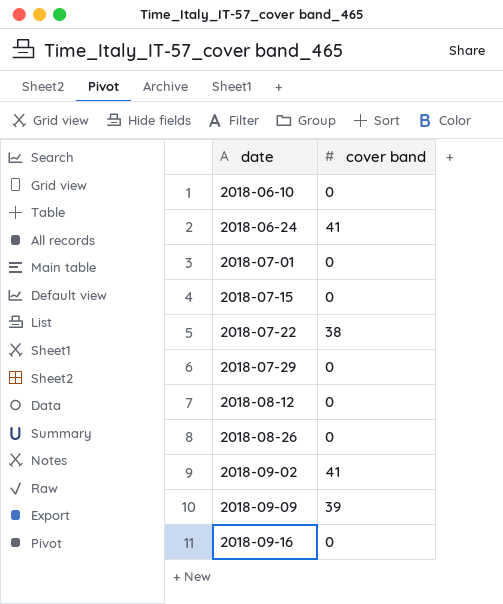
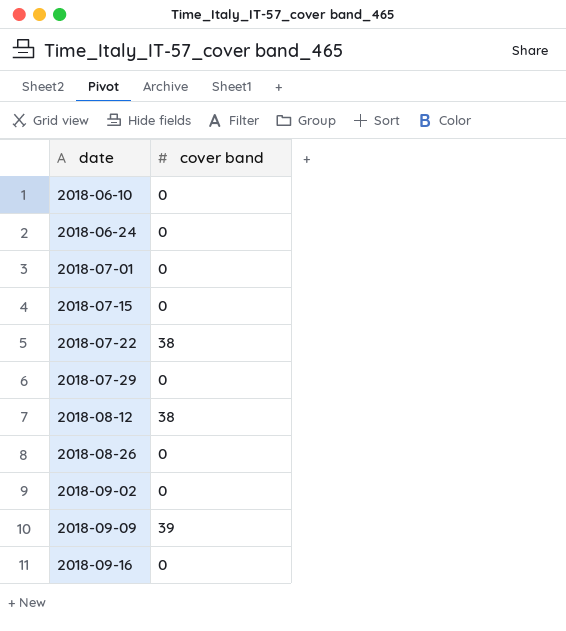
2018-06-24 | cover band: 41 -> 0
2018-08-12 | cover band: 0 -> 38
2018-09-02 | cover band: 41 -> 0

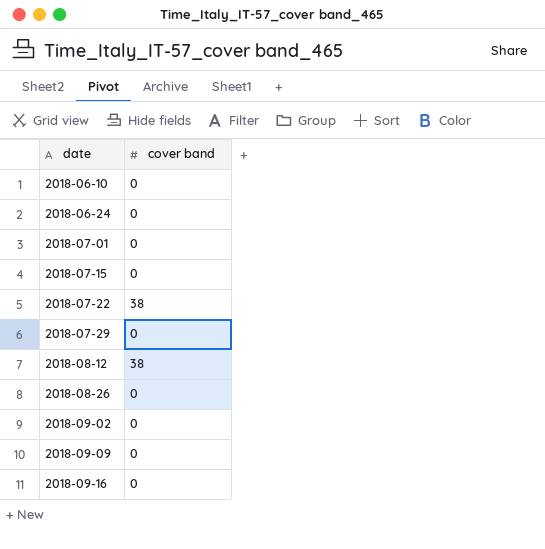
2018-09-09 | cover band: 39 -> 0

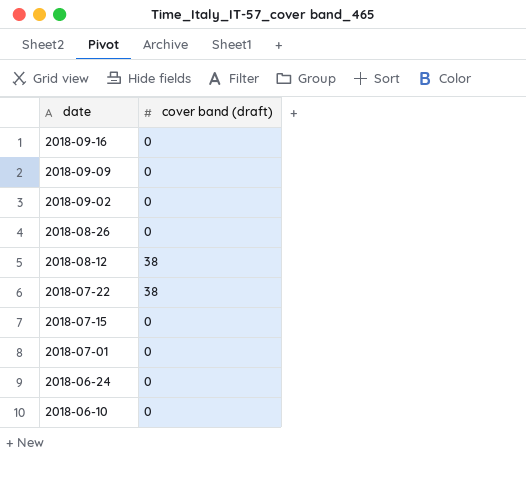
row order: date ascending -> date descending
column name: cover band -> cover band (draft)
row 2018-07-29: 0 -> none

